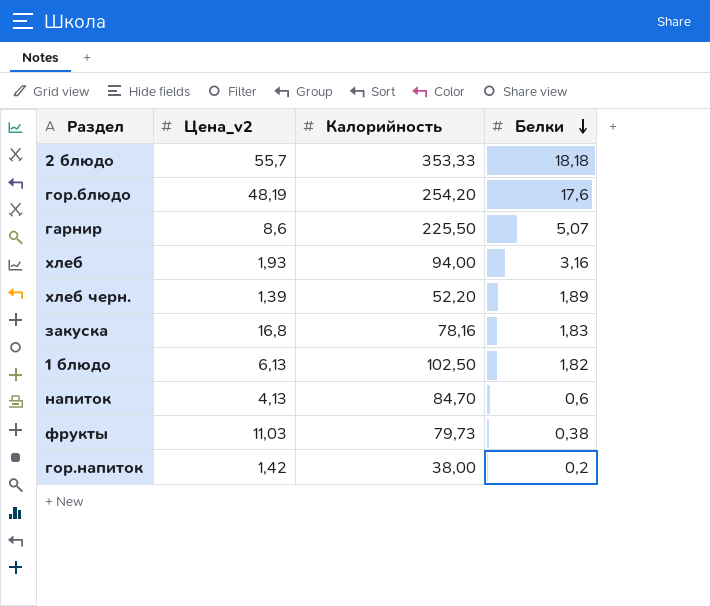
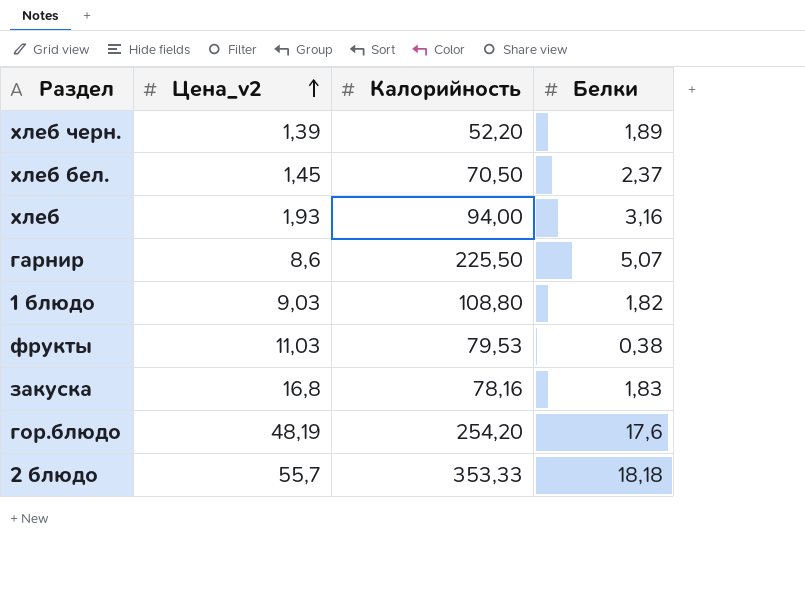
row order: Белки descending -> Цена_v2 ascending
row напиток: 4,13 | 84,70 | 0,6 -> none
row гор.напиток: 1,42 | 38,00 | 0,2 -> none
row хлеб бел.: none -> 1,45 | 70,50 | 2,37
1 блюдо | Цена_v2: 6,13 -> 9,03
1 блюдо | Калорийность: 102,50 -> 108,80
фрукты | Калорийность: 79,73 -> 79,53

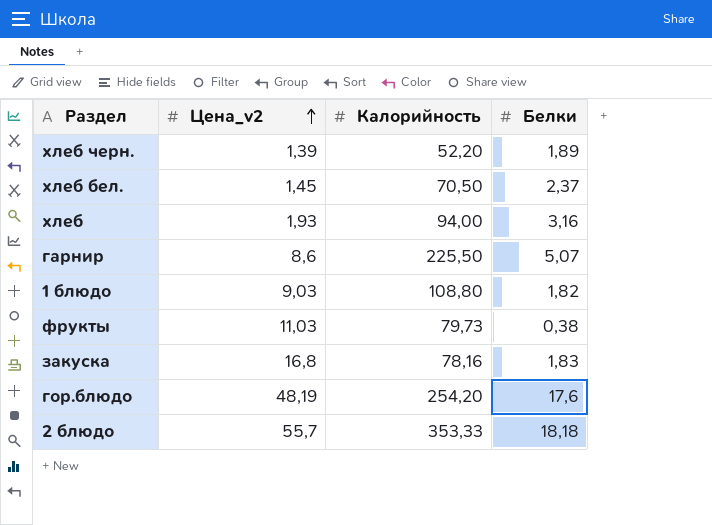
фрукты | Калорийность: 79,53 -> 79,73

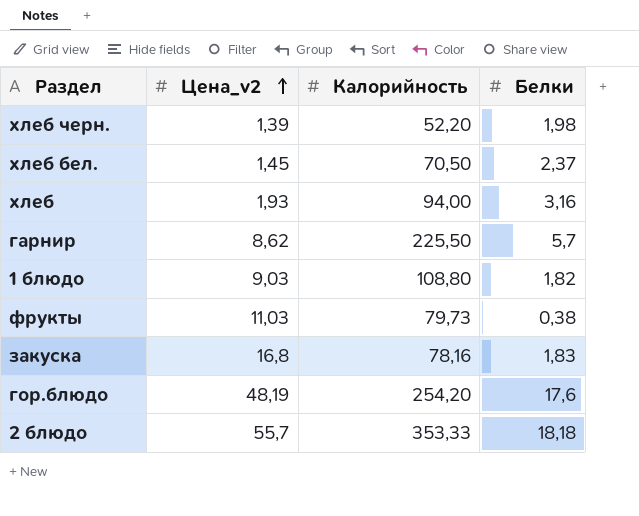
хлеб черн. | Белки: 1,89 -> 1,98
гарнир | Цена_v2: 8,6 -> 8,62
гарнир | Белки: 5,07 -> 5,7

